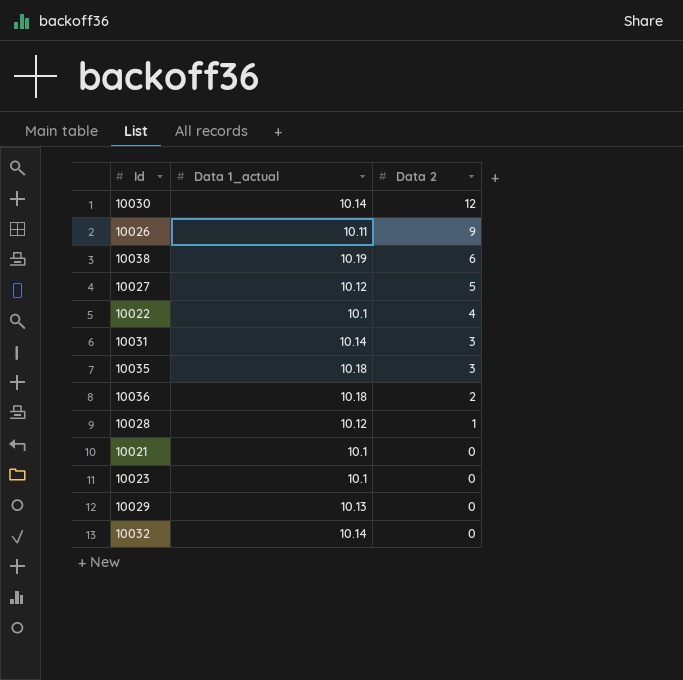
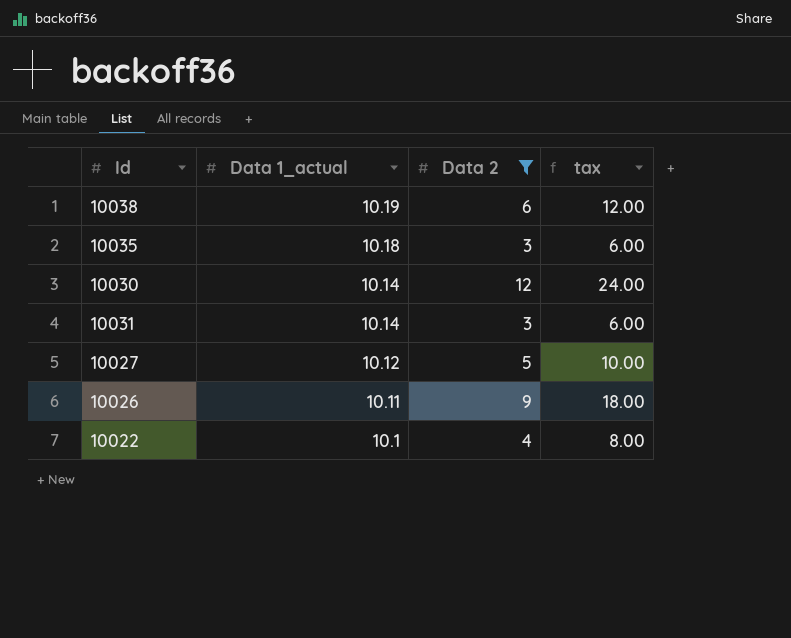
filter: none -> Data 2 >= 3
row order: Data 2 descending -> Data 1_actual descending
column tax | formula: none -> [Data 2] * 2

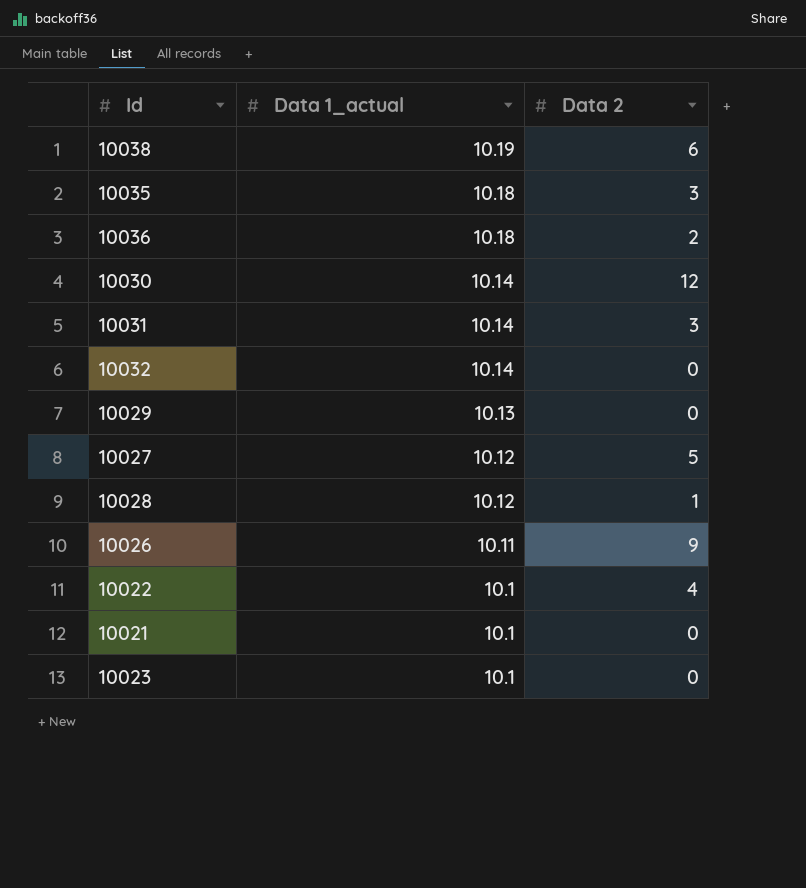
filter: Data 2 >= 3 -> none
column tax | formula: [Data 2] * 2 -> none

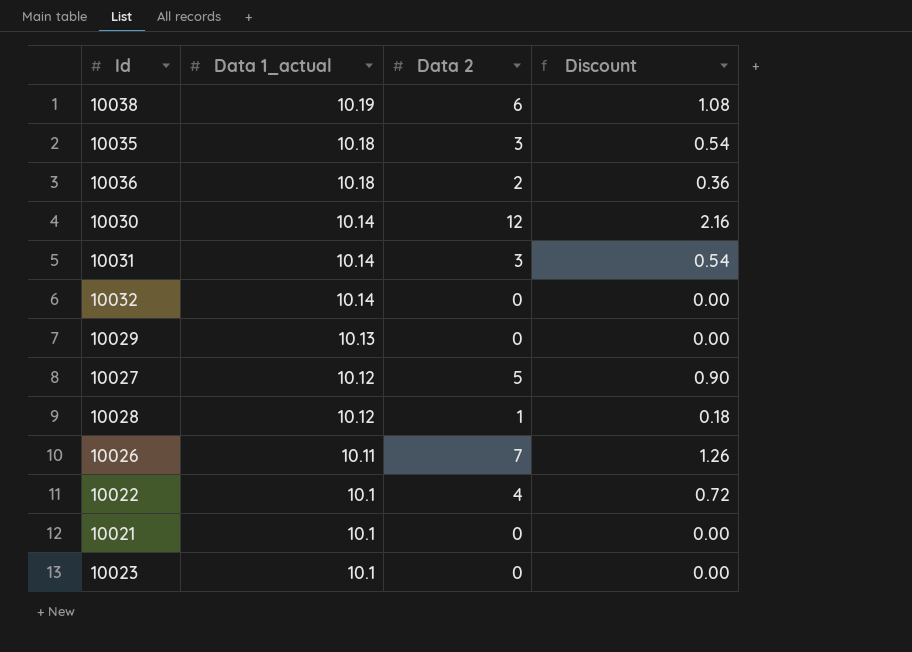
column Discount | formula: none -> [Data 2] * 0.18
10026 | Data 2: 9 -> 7

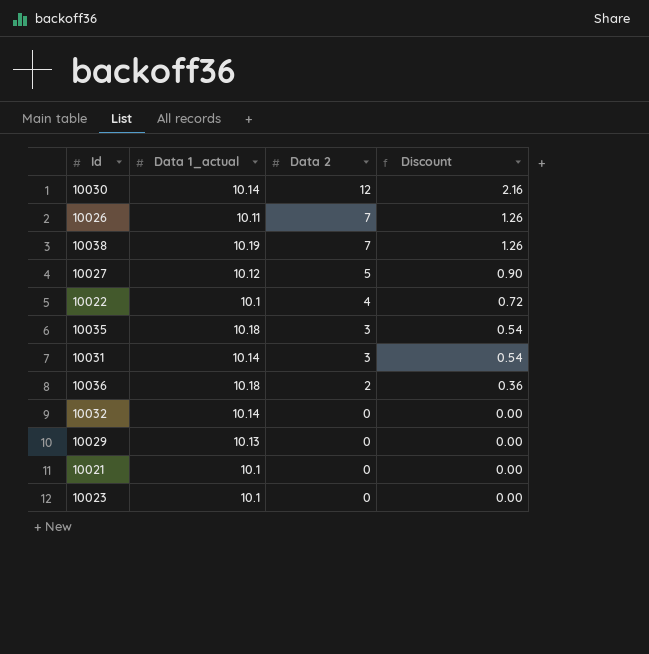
row order: Data 1_actual descending -> Data 2 descending
row 10028: 10.12 | 1 | 0.18 -> none
10038 | Data 2: 6 -> 7
10038 | Discount: 1.08 -> 1.26

